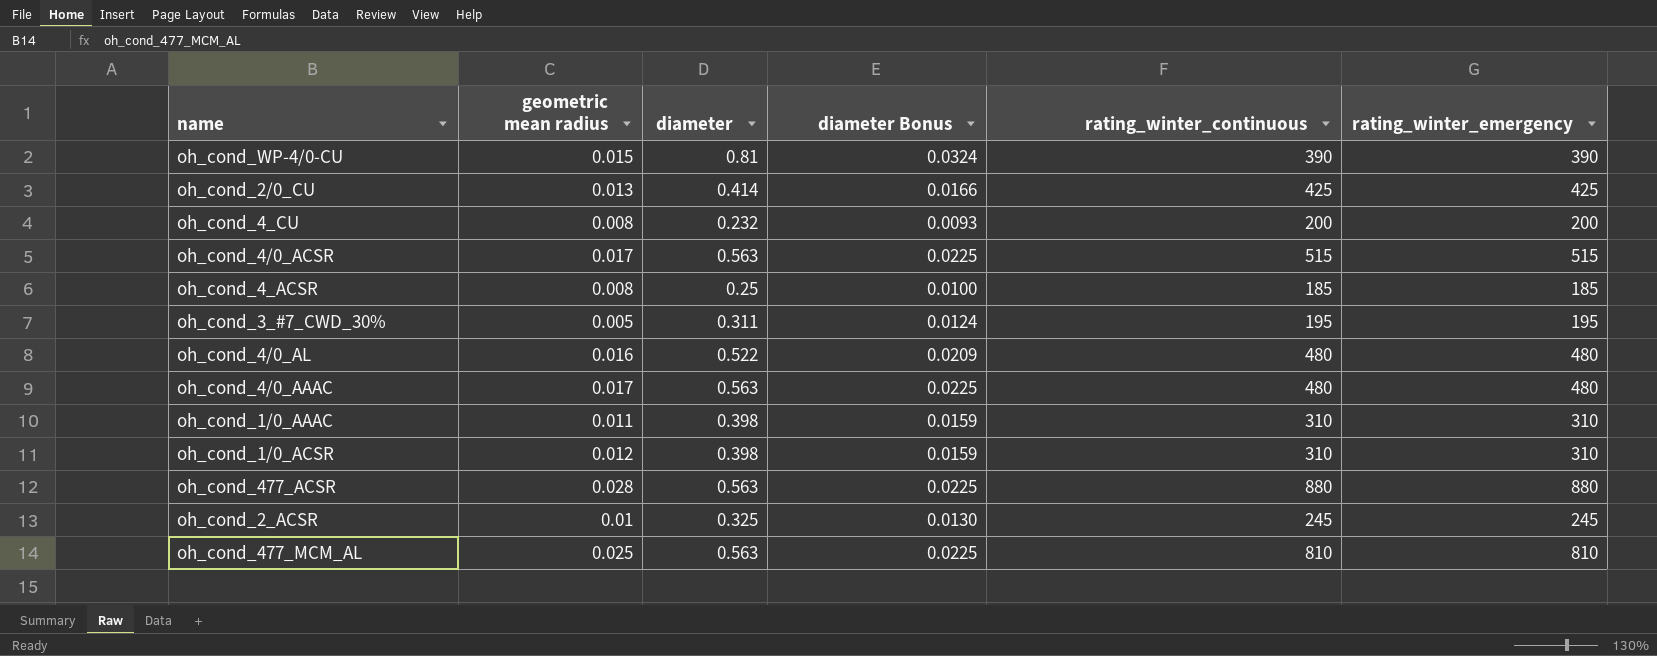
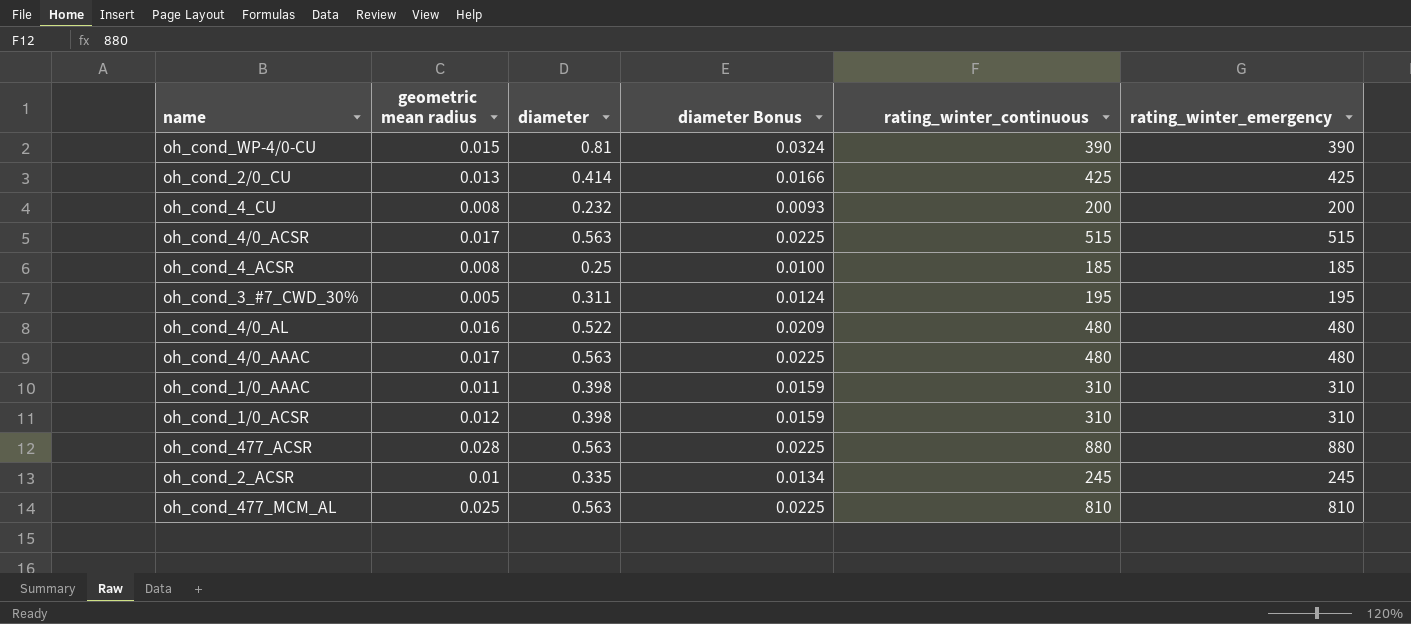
oh_cond_2_ACSR | diameter: 0.325 -> 0.335
oh_cond_2_ACSR | diameter Bonus: 0.0130 -> 0.0134

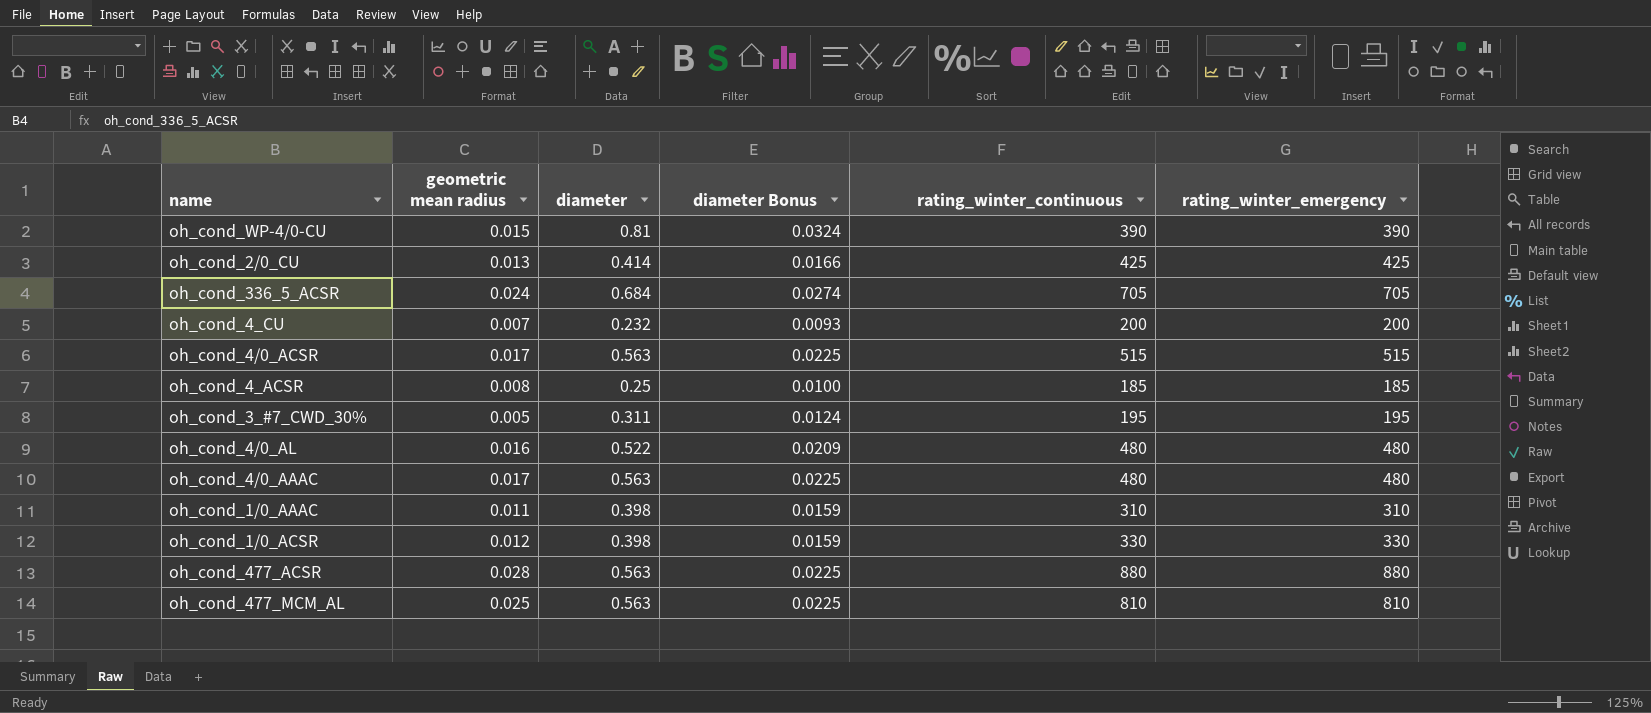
row oh_cond_2_ACSR: 0.01 | 0.335 | 0.0134 | 245 | 245 -> none
row oh_cond_336_5_ACSR: none -> 0.024 | 0.684 | 0.0274 | 705 | 705
oh_cond_4_CU | geometric mean radius: 0.008 -> 0.007
oh_cond_1/0_ACSR | rating_winter_continuous: 310 -> 330
oh_cond_1/0_ACSR | rating_winter_emergency: 310 -> 330

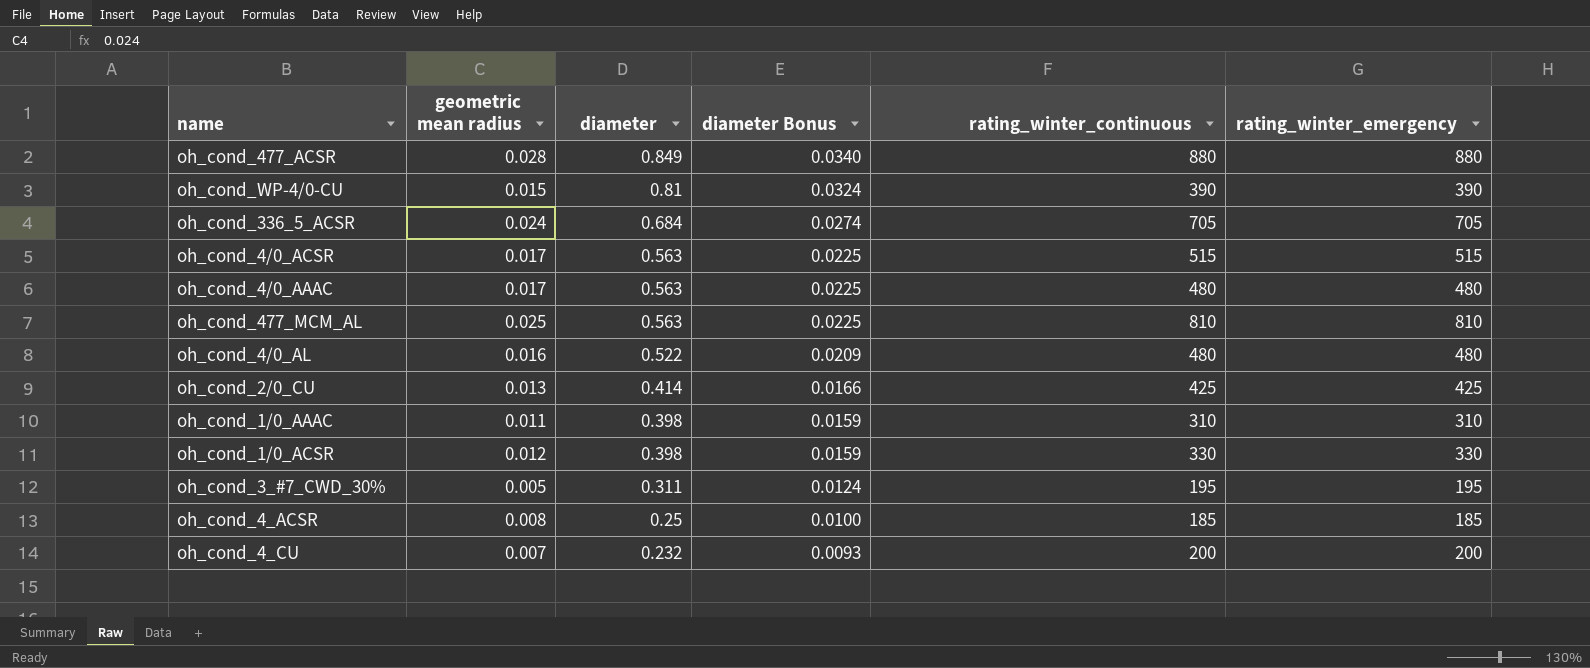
row order: none -> diameter descending
oh_cond_477_ACSR | diameter: 0.563 -> 0.849
oh_cond_477_ACSR | diameter Bonus: 0.0225 -> 0.0340

